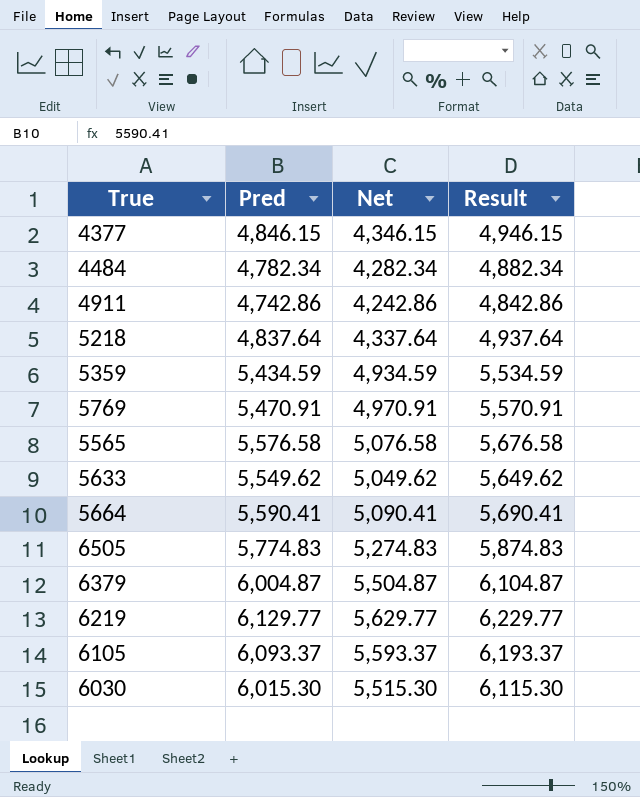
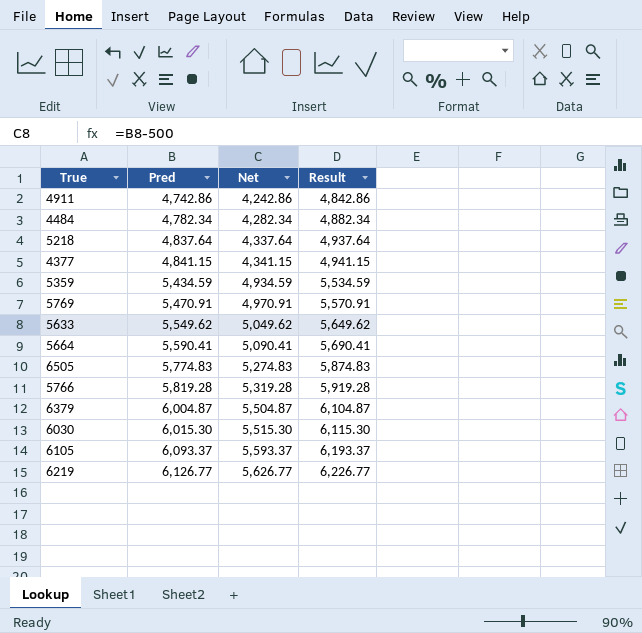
row order: none -> Pred ascending
row 5565: 5,576.58 | 5,076.58 | 5,676.58 -> none
4377 | Pred: 4,846.15 -> 4,841.15
4377 | Net: 4,346.15 -> 4,341.15
4377 | Result: 4,946.15 -> 4,941.15
row 5766: none -> 5,819.28 | 5,319.28 | 5,919.28
6219 | Pred: 6,129.77 -> 6,126.77
6219 | Net: 5,629.77 -> 5,626.77
6219 | Result: 6,229.77 -> 6,226.77

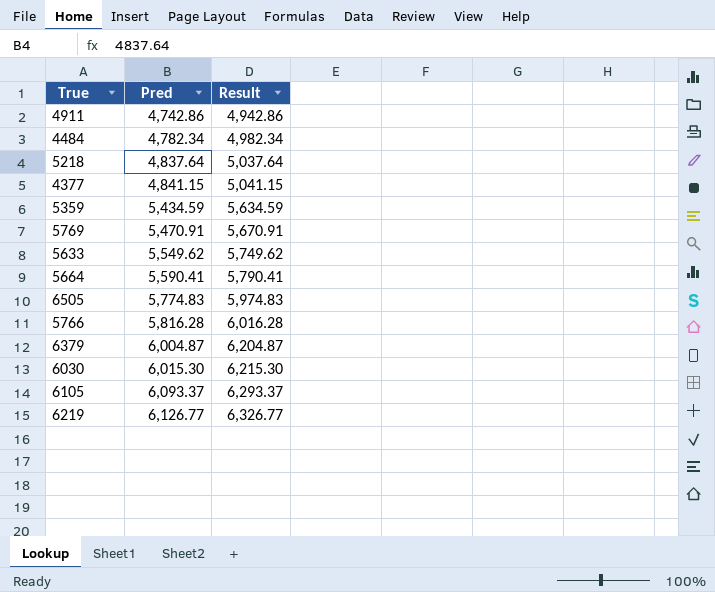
column Net | formula: [Pred] - 500 -> none
column Result | formula: [Pred] + 100 -> [Pred] + 200
5766 | Pred: 5,819.28 -> 5,816.28

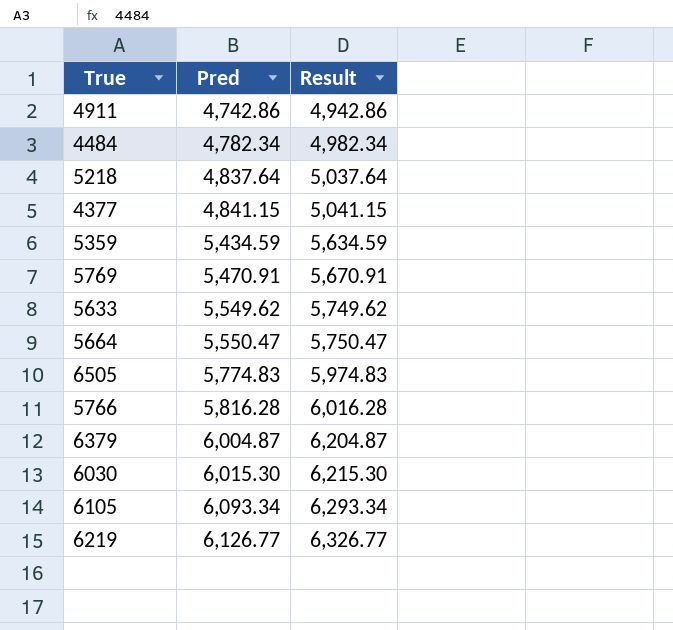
5664 | Pred: 5,590.41 -> 5,550.47
5664 | Result: 5,790.41 -> 5,750.47
6105 | Pred: 6,093.37 -> 6,093.34
6105 | Result: 6,293.37 -> 6,293.34

